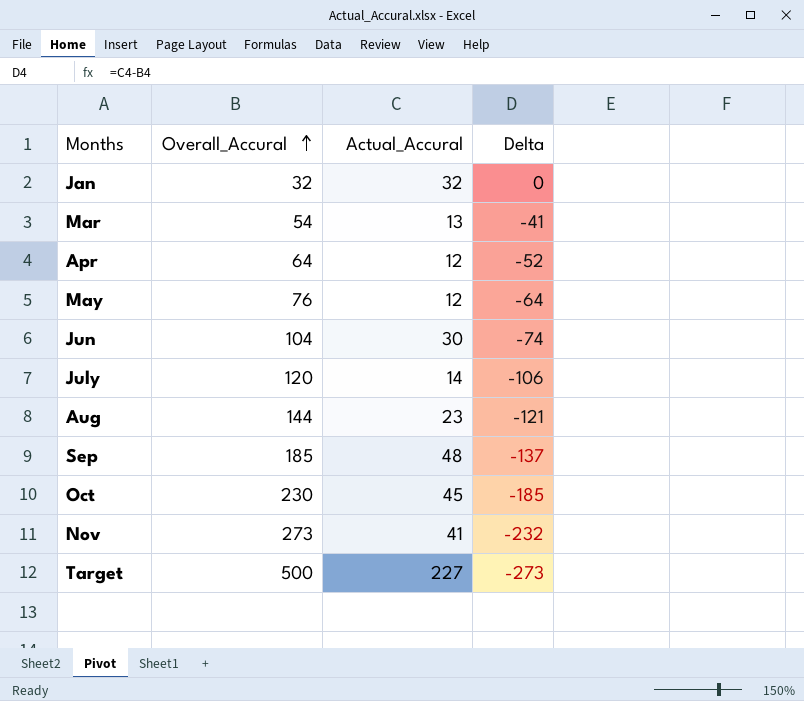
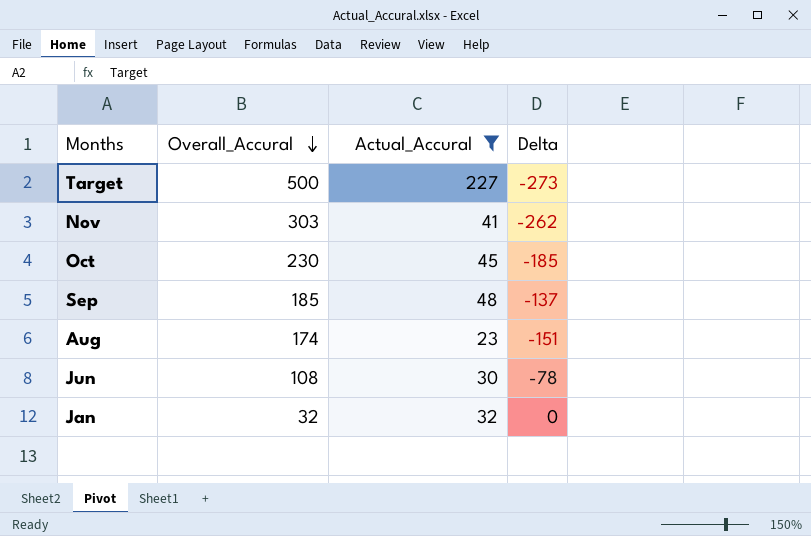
filter: none -> Actual_Accural >= 23
row order: Overall_Accural ascending -> Overall_Accural descending
Nov | Overall_Accural: 273 -> 303
Nov | Delta: -232 -> -262
Aug | Overall_Accural: 144 -> 174
Aug | Delta: -121 -> -151
Jun | Overall_Accural: 104 -> 108
Jun | Delta: -74 -> -78

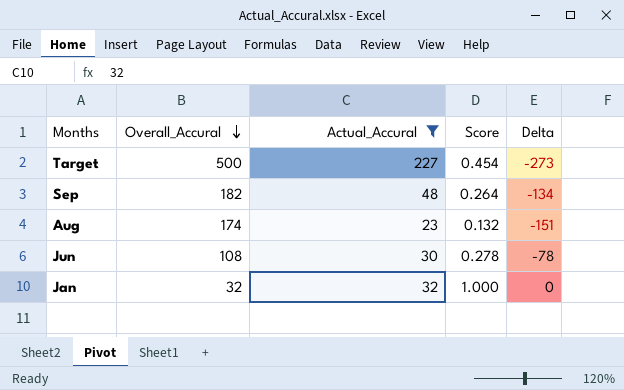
column Score | formula: none -> [Actual_Accural] / [Overall_Accural]
row Nov: 303 | 41 | -262 -> none
row Oct: 230 | 45 | -185 -> none
Sep | Overall_Accural: 185 -> 182
Sep | Delta: -137 -> -134

